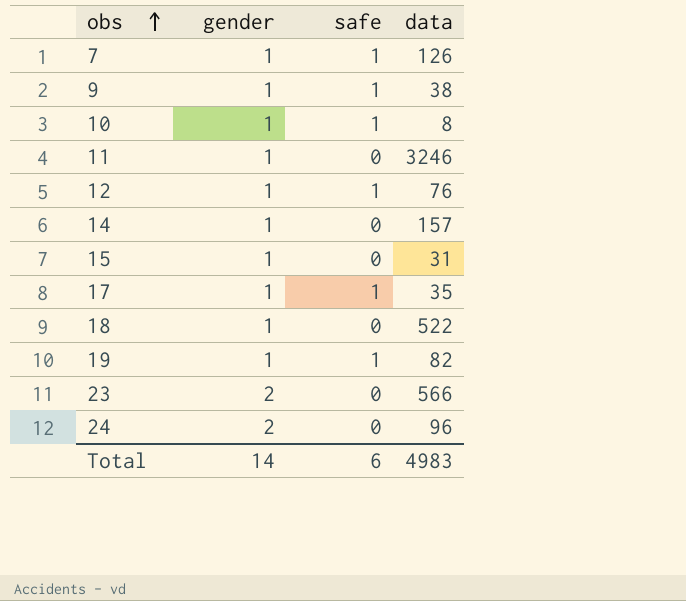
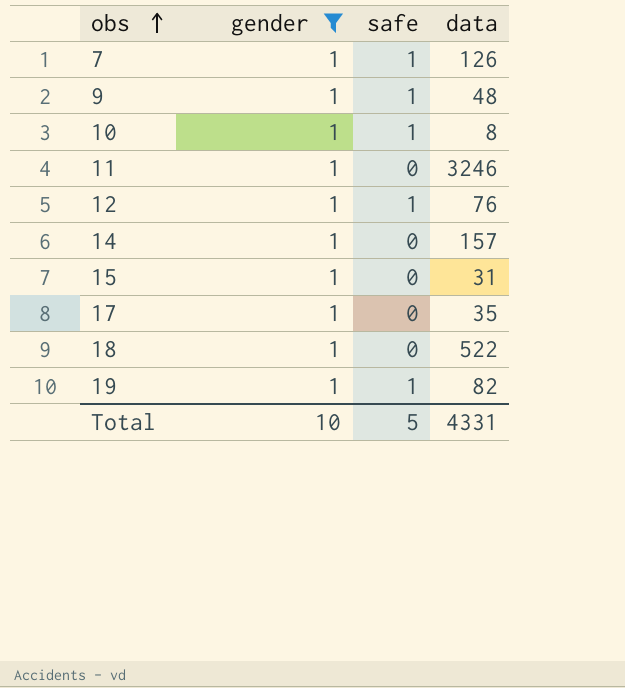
filter: none -> gender = 1
9 | data: 38 -> 48
17 | safe: 1 -> 0
Total | gender: 14 -> 10
Total | safe: 6 -> 5
Total | data: 4983 -> 4331

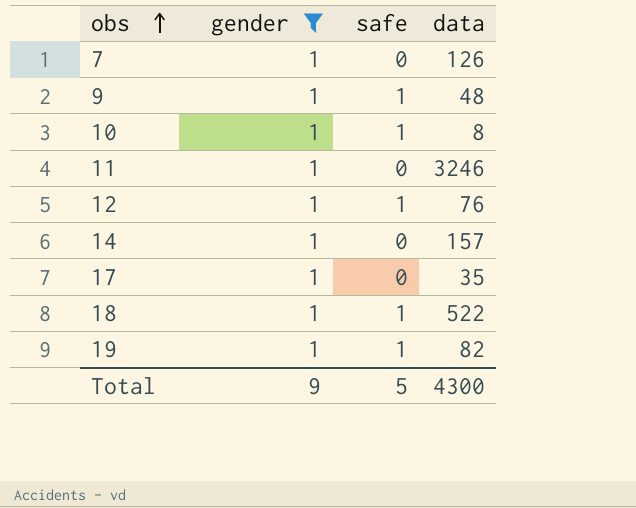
row 15: 1 | 0 | 31 -> none
7 | safe: 1 -> 0
18 | safe: 0 -> 1
Total | gender: 10 -> 9
Total | data: 4331 -> 4300

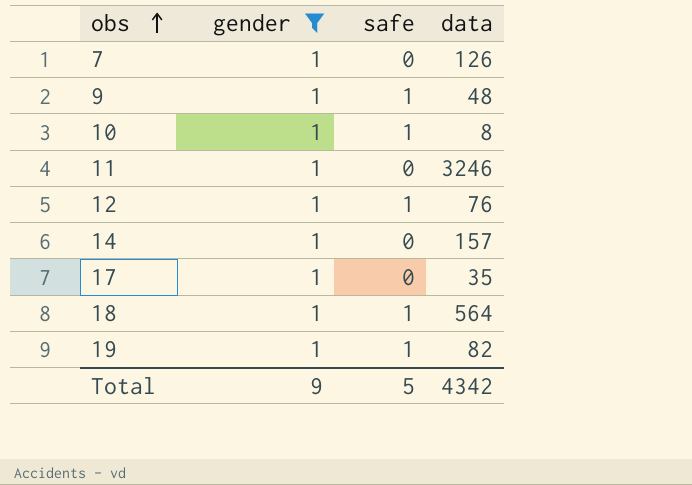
18 | data: 522 -> 564
Total | data: 4300 -> 4342

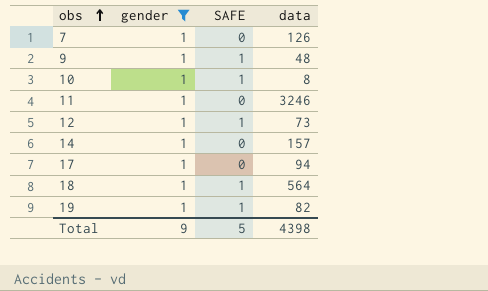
column name: safe -> SAFE
12 | data: 76 -> 73
17 | data: 35 -> 94
Total | data: 4342 -> 4398

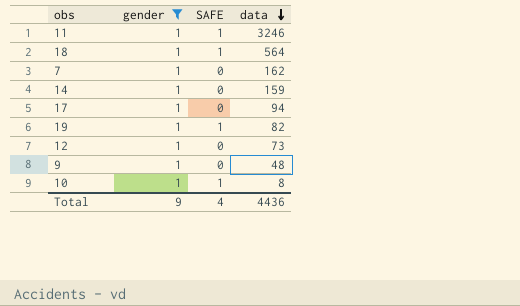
row order: obs ascending -> data descending
11 | SAFE: 0 -> 1
7 | data: 126 -> 162
14 | data: 157 -> 159
12 | SAFE: 1 -> 0
9 | SAFE: 1 -> 0
Total | SAFE: 5 -> 4
Total | data: 4398 -> 4436

